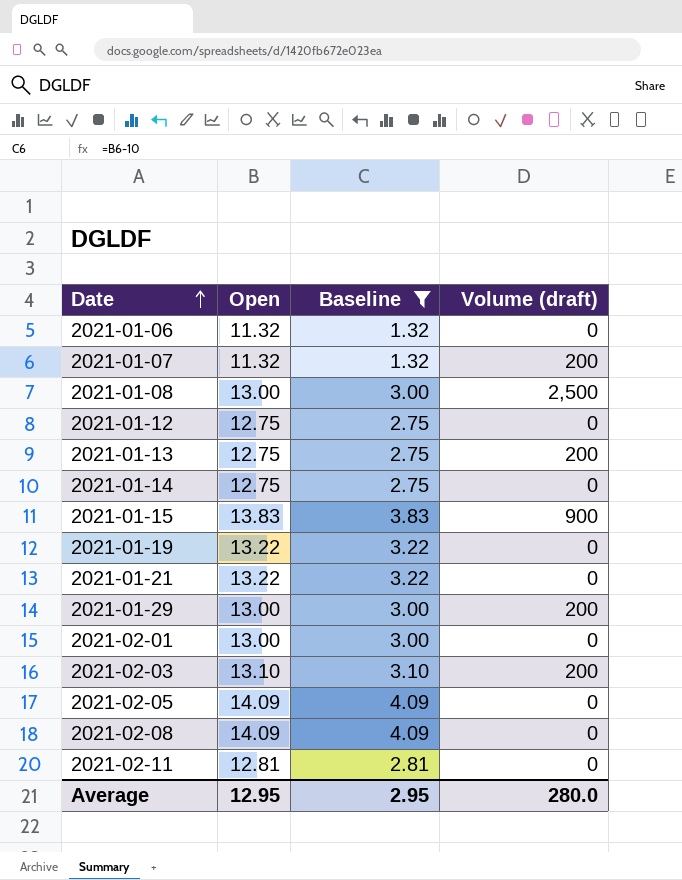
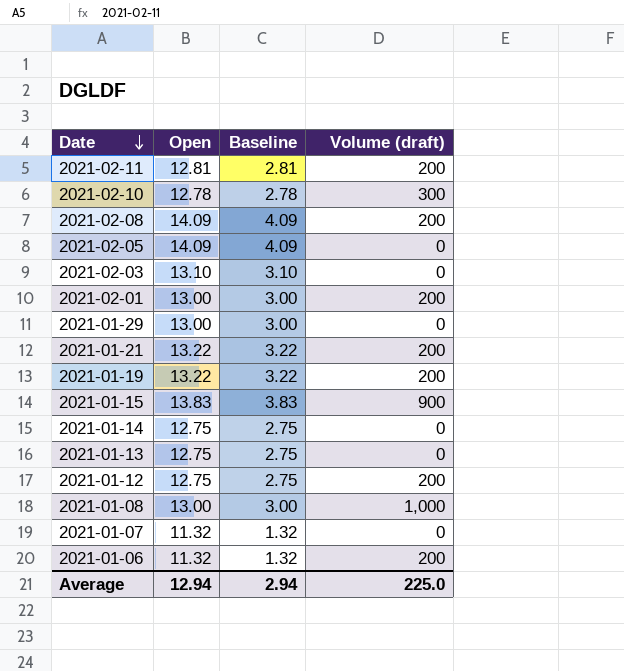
filter: Baseline != 2.78 -> none
row order: Date ascending -> Date descending
2021-02-11 | Volume (draft): 0 -> 200
2021-02-08 | Volume (draft): 0 -> 200
2021-02-03 | Volume (draft): 200 -> 0
2021-02-01 | Volume (draft): 0 -> 200
2021-01-29 | Volume (draft): 200 -> 0
2021-01-21 | Volume (draft): 0 -> 200
2021-01-19 | Volume (draft): 0 -> 200
2021-01-13 | Volume (draft): 200 -> 0
2021-01-12 | Volume (draft): 0 -> 200
2021-01-08 | Volume (draft): 2,500 -> 1,000
2021-01-07 | Volume (draft): 200 -> 0
2021-01-06 | Volume (draft): 0 -> 200
Average | Open: 12.95 -> 12.94
Average | Baseline: 2.95 -> 2.94
Average | Volume (draft): 280.0 -> 225.0

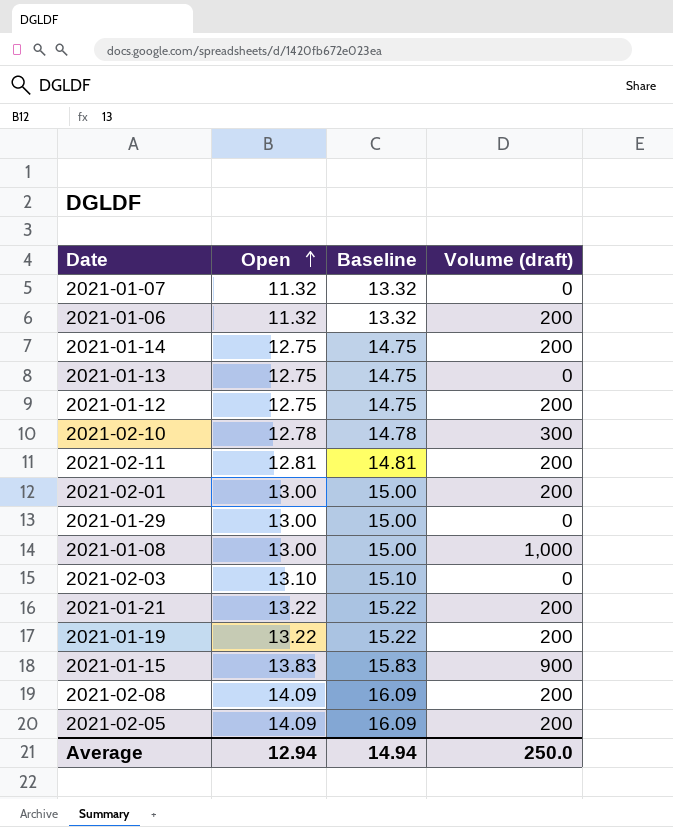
row order: Date descending -> Open ascending
column Baseline | formula: [Open] - 10 -> [Open] + 2
2021-01-14 | Volume (draft): 0 -> 200
2021-02-05 | Volume (draft): 0 -> 200
Average | Baseline: 2.94 -> 14.94
Average | Volume (draft): 225.0 -> 250.0

